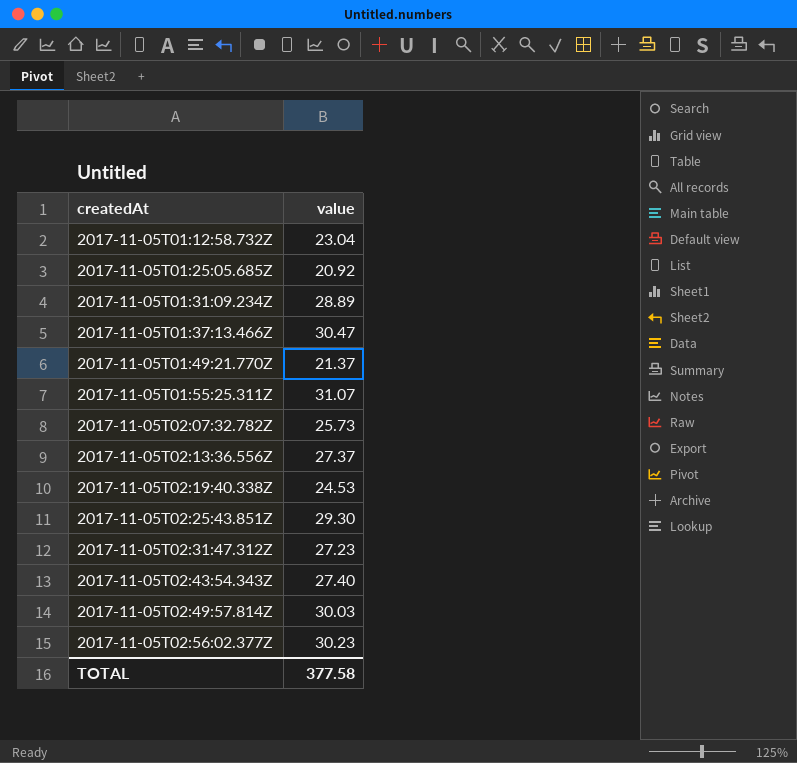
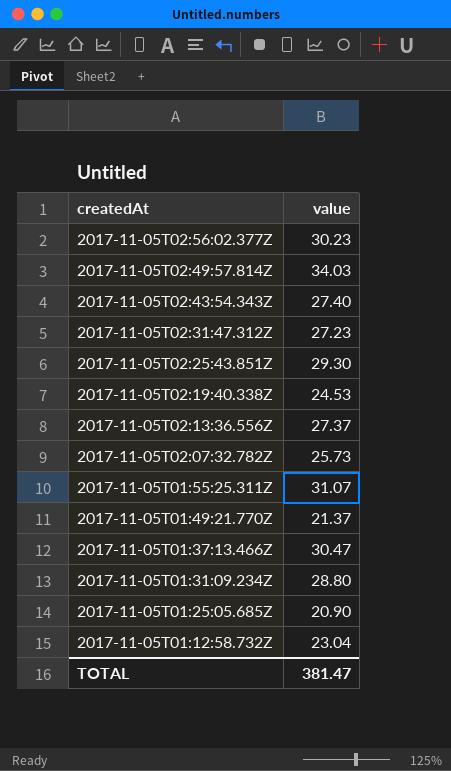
row order: createdAt ascending -> createdAt descending
2017-11-05T02:49:57.814Z | value: 30.03 -> 34.03
2017-11-05T01:31:09.234Z | value: 28.89 -> 28.80
2017-11-05T01:25:05.685Z | value: 20.92 -> 20.90
TOTAL | value: 377.58 -> 381.47

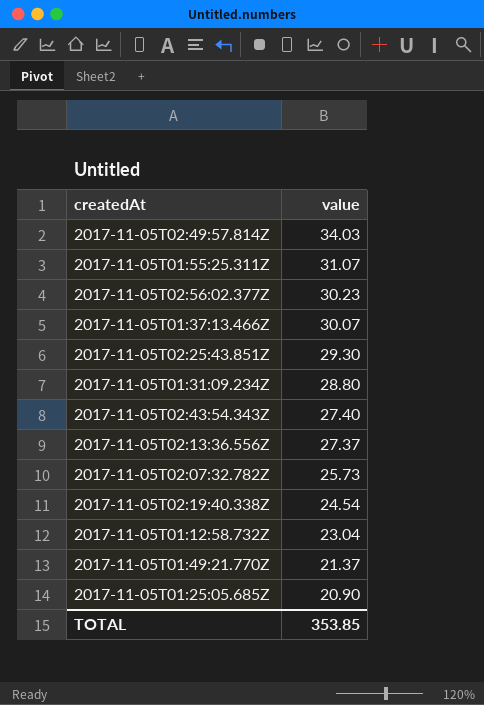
row order: createdAt descending -> value descending
row 2017-11-05T02:31:47.312Z: 27.23 -> none
2017-11-05T01:37:13.466Z | value: 30.47 -> 30.07
2017-11-05T02:19:40.338Z | value: 24.53 -> 24.54
TOTAL | value: 381.47 -> 353.85

